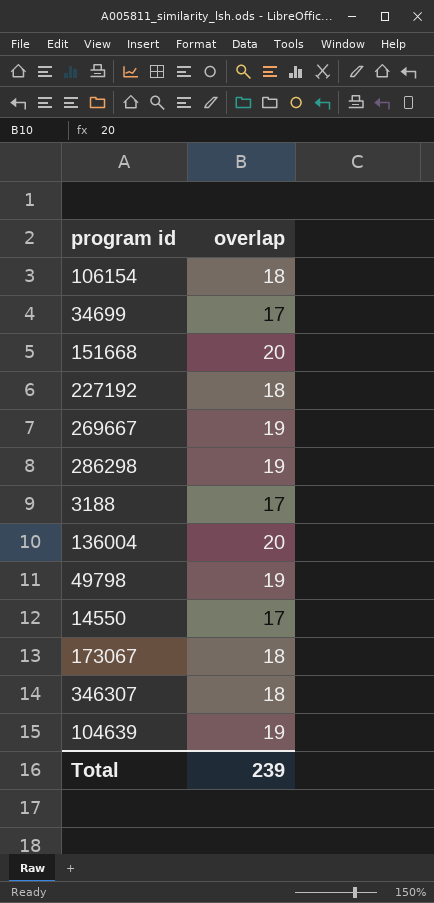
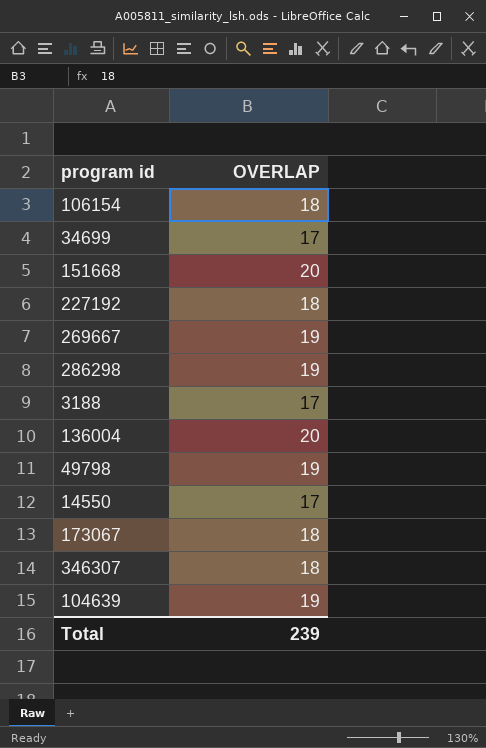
column name: overlap -> OVERLAP

